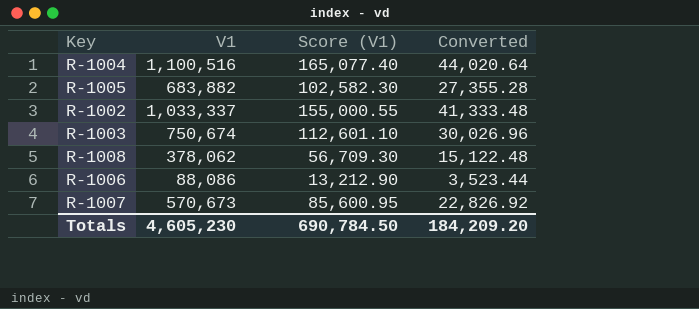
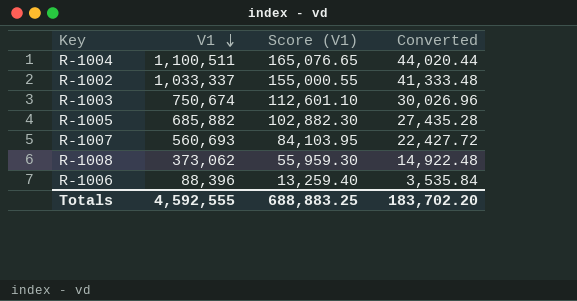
row order: none -> V1 descending
R-1004 | V1: 1,100,516 -> 1,100,511
R-1004 | Score (V1): 165,077.40 -> 165,076.65
R-1004 | Converted: 44,020.64 -> 44,020.44
R-1005 | V1: 683,882 -> 685,882
R-1005 | Score (V1): 102,582.30 -> 102,882.30
R-1005 | Converted: 27,355.28 -> 27,435.28
R-1007 | V1: 570,673 -> 560,693
R-1007 | Score (V1): 85,600.95 -> 84,103.95
R-1007 | Converted: 22,826.92 -> 22,427.72
R-1008 | V1: 378,062 -> 373,062
R-1008 | Score (V1): 56,709.30 -> 55,959.30
R-1008 | Converted: 15,122.48 -> 14,922.48
R-1006 | V1: 88,086 -> 88,396
R-1006 | Score (V1): 13,212.90 -> 13,259.40
R-1006 | Converted: 3,523.44 -> 3,535.84
Totals | V1: 4,605,230 -> 4,592,555
Totals | Score (V1): 690,784.50 -> 688,883.25
Totals | Converted: 184,209.20 -> 183,702.20

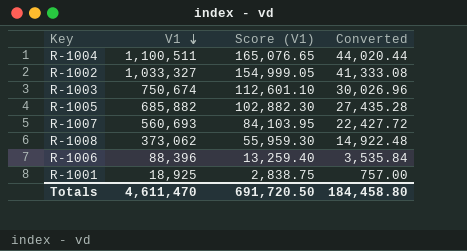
R-1002 | V1: 1,033,337 -> 1,033,327
R-1002 | Score (V1): 155,000.55 -> 154,999.05
R-1002 | Converted: 41,333.48 -> 41,333.08
row R-1001: none -> 18,925 | 2,838.75 | 757.00
Totals | V1: 4,592,555 -> 4,611,470
Totals | Score (V1): 688,883.25 -> 691,720.50
Totals | Converted: 183,702.20 -> 184,458.80

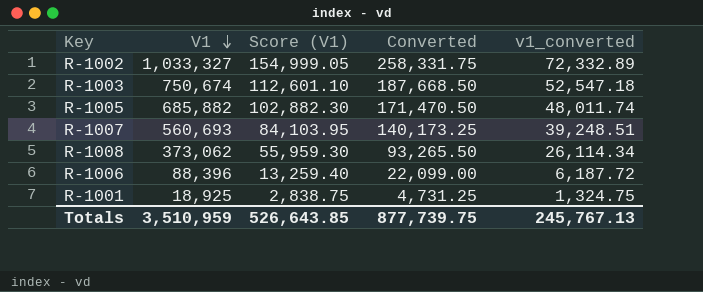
column Converted | formula: [V1] * 0.04 -> [V1] * 0.25
column v1_converted | formula: none -> [V1] * 0.07
row R-1004: 1,100,511 | 165,076.65 | 44,020.44 -> none
Totals | V1: 4,611,470 -> 3,510,959
Totals | Score (V1): 691,720.50 -> 526,643.85
Totals | Converted: 184,458.80 -> 877,739.75

